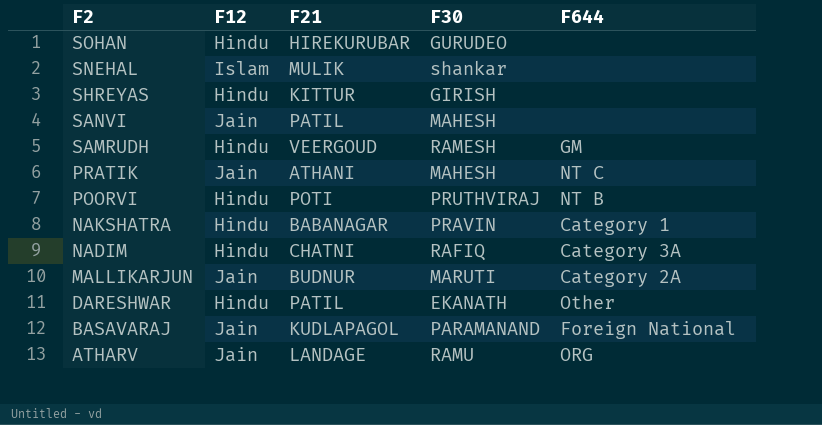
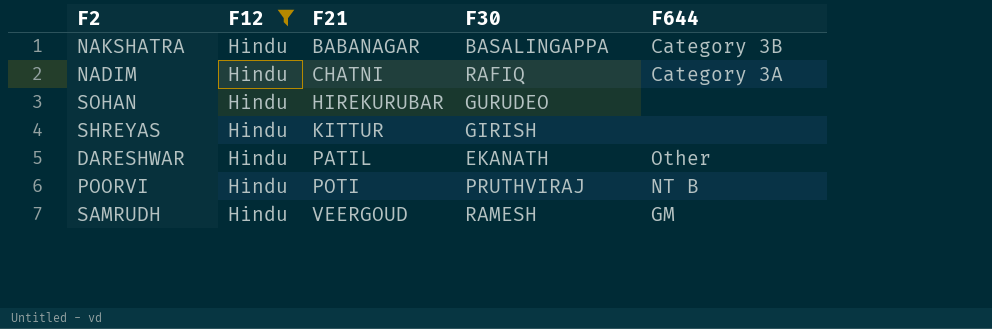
filter: none -> F12 = Hindu
row order: F2 descending -> F21 ascending
NAKSHATRA | F30: PRAVIN -> BASALINGAPPA
NAKSHATRA | F644: Category 1 -> Category 3B

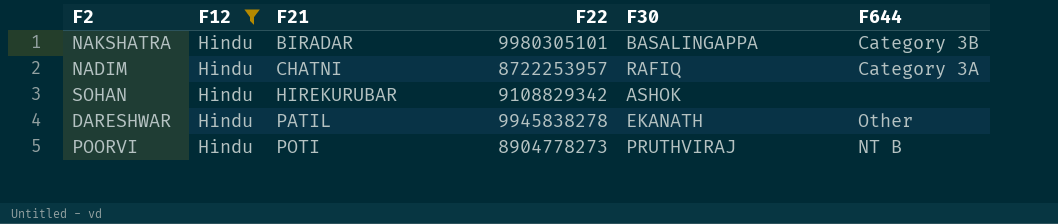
column F22 | position: none -> 4
row SHREYAS: Hindu | KITTUR | GIRISH | none -> none
row SAMRUDH: Hindu | VEERGOUD | RAMESH | GM -> none
NAKSHATRA | F21: BABANAGAR -> BIRADAR
SOHAN | F30: GURUDEO -> ASHOK

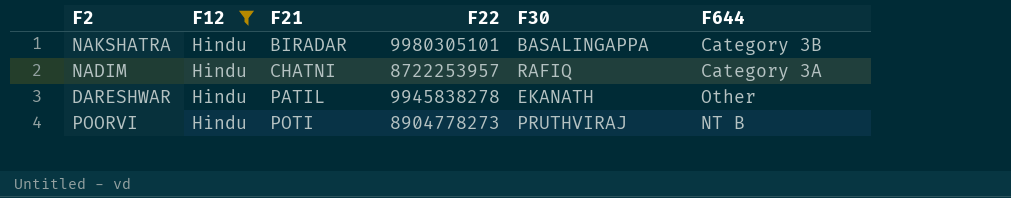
row SOHAN: Hindu | HIREKURUBAR | 9108829342 | ASHOK | none -> none

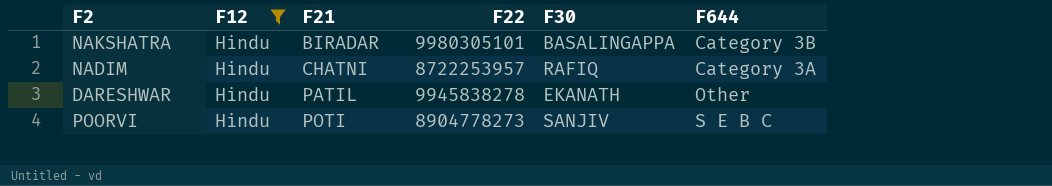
POORVI | F30: PRUTHVIRAJ -> SANJIV
POORVI | F644: NT B -> S E B C

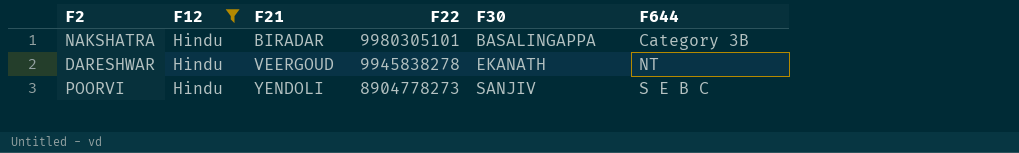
row NADIM: Hindu | CHATNI | 8722253957 | RAFIQ | Category 3A -> none
DARESHWAR | F21: PATIL -> VEERGOUD
DARESHWAR | F644: Other -> NT
POORVI | F21: POTI -> YENDOLI

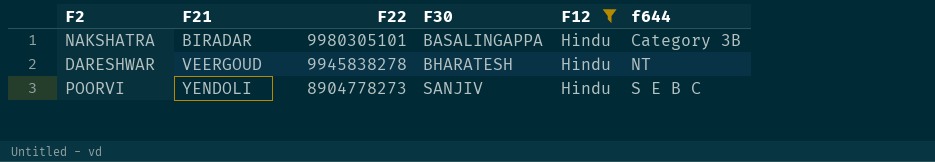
column F12 | position: 2 -> 5
column name: F644 -> f644
DARESHWAR | F30: EKANATH -> BHARATESH

